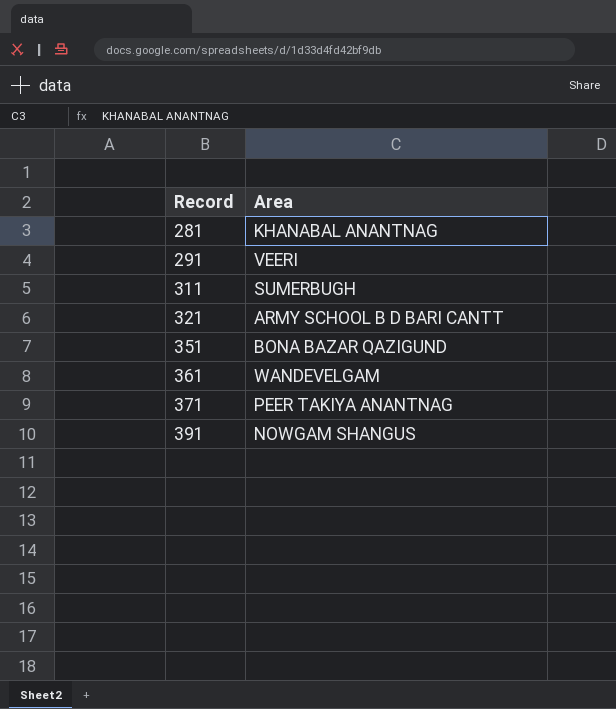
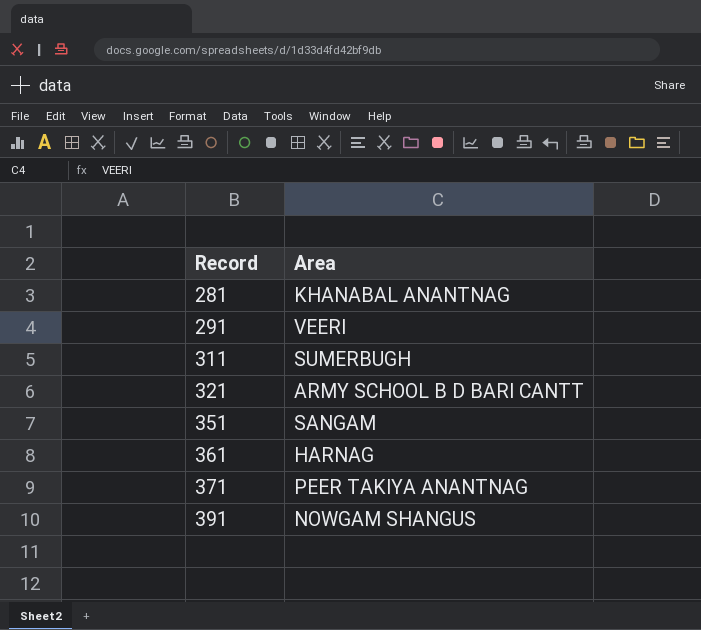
351 | Area: BONA BAZAR QAZIGUND -> SANGAM
361 | Area: WANDEVELGAM -> HARNAG

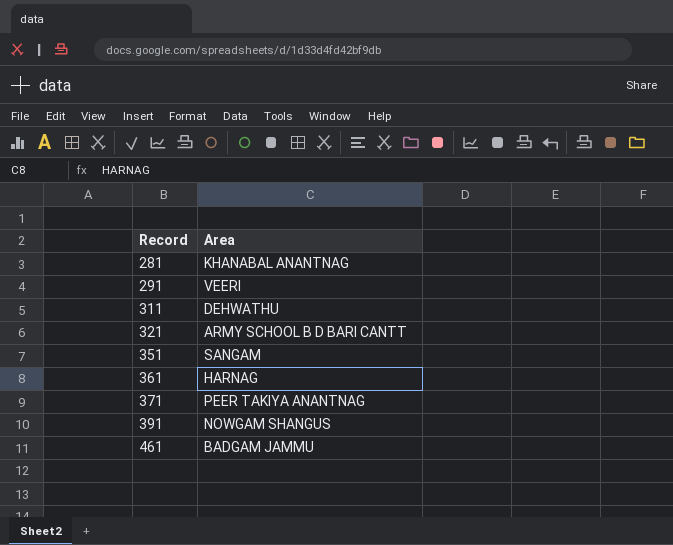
311 | Area: SUMERBUGH -> DEHWATHU
row 461: none -> BADGAM JAMMU

